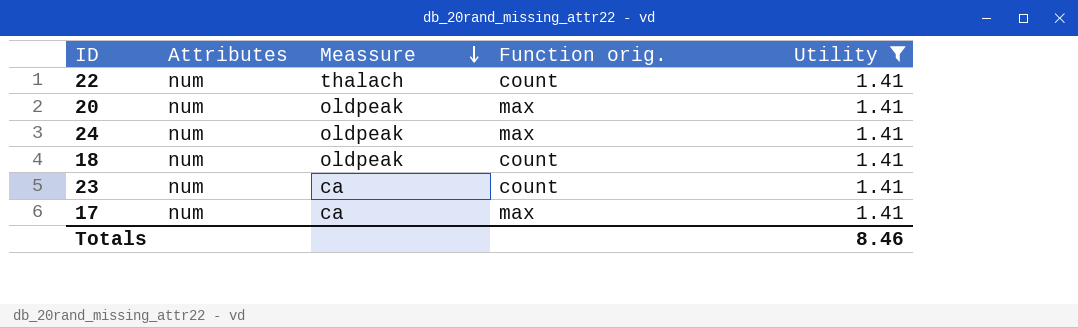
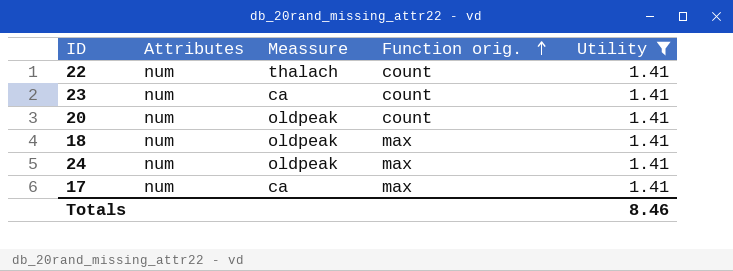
row order: Meassure descending -> Function orig. ascending
20 | Function orig.: max -> count
18 | Function orig.: count -> max

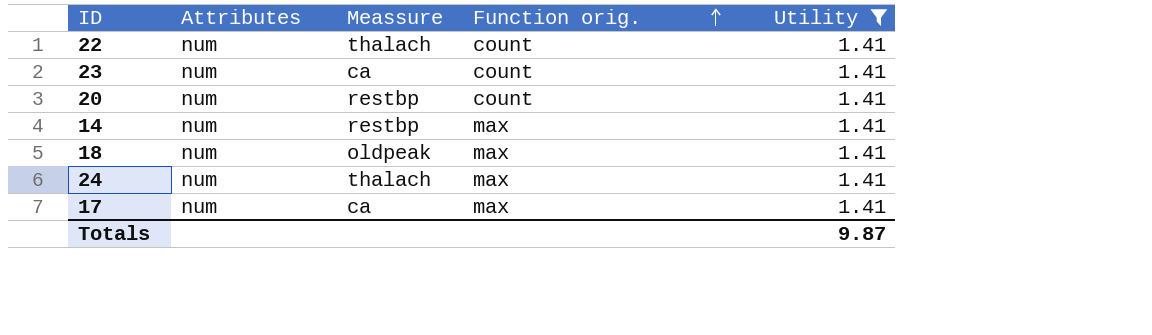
20 | Meassure: oldpeak -> restbp
row 14: none -> num | restbp | max | 1.41
24 | Meassure: oldpeak -> thalach
Totals | Utility: 8.46 -> 9.87

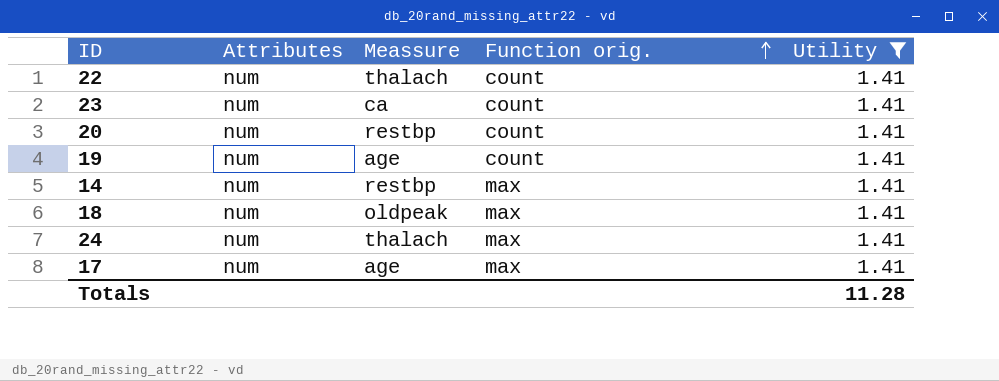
row 19: none -> num | age | count | 1.41
17 | Meassure: ca -> age
Totals | Utility: 9.87 -> 11.28

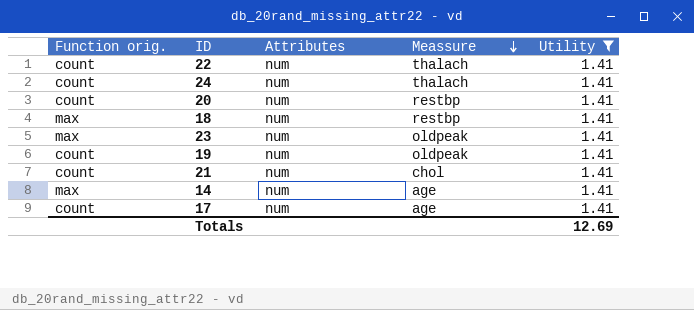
row order: Function orig. ascending -> Meassure descending
column Function orig. | position: 4 -> 1
24 | Function orig.: max -> count
18 | Meassure: oldpeak -> restbp
23 | Function orig.: count -> max
23 | Meassure: ca -> oldpeak
19 | Meassure: age -> oldpeak
row 21: none -> count | num | chol | 1.41
14 | Meassure: restbp -> age
17 | Function orig.: max -> count
Totals | Utility: 11.28 -> 12.69

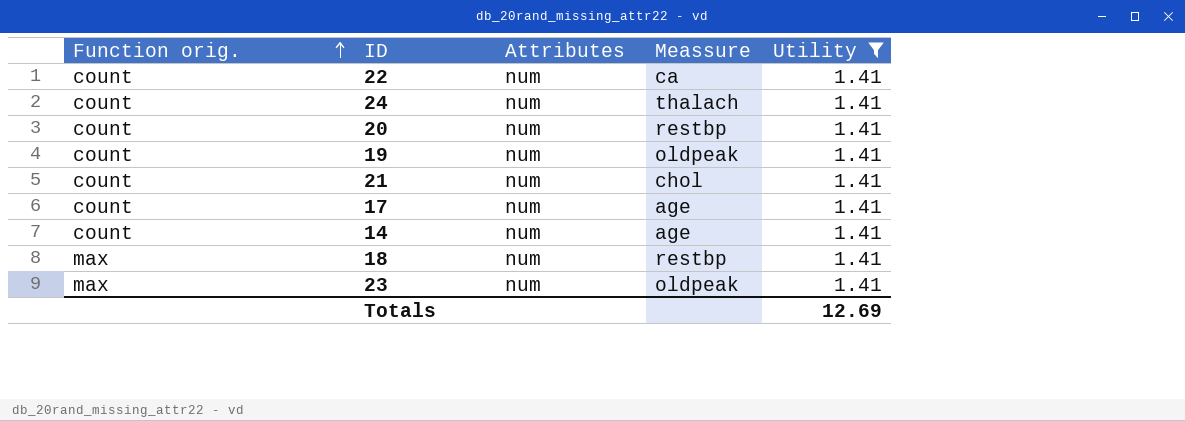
row order: Meassure descending -> Function orig. ascending
22 | Meassure: thalach -> ca
14 | Function orig.: max -> count

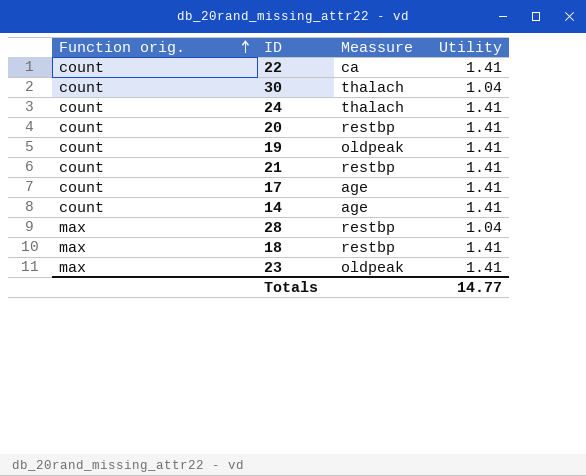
filter: Utility = 1.41 -> none
column Attributes | position: 3 -> none
21 | Meassure: chol -> restbp
Totals | Utility: 12.69 -> 14.77

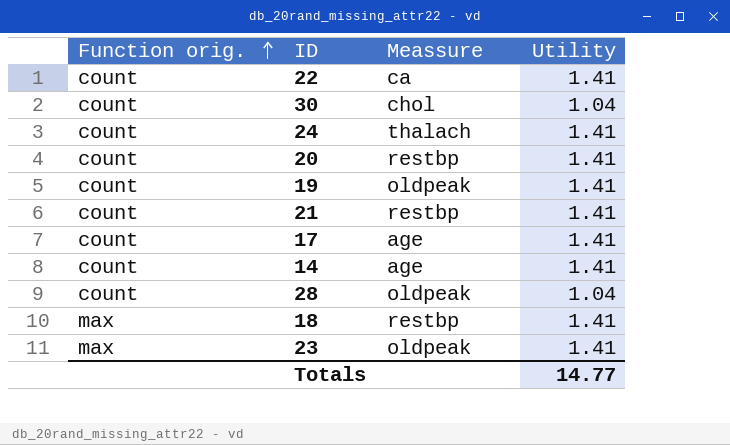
30 | Meassure: thalach -> chol
28 | Function orig.: max -> count
28 | Meassure: restbp -> oldpeak

